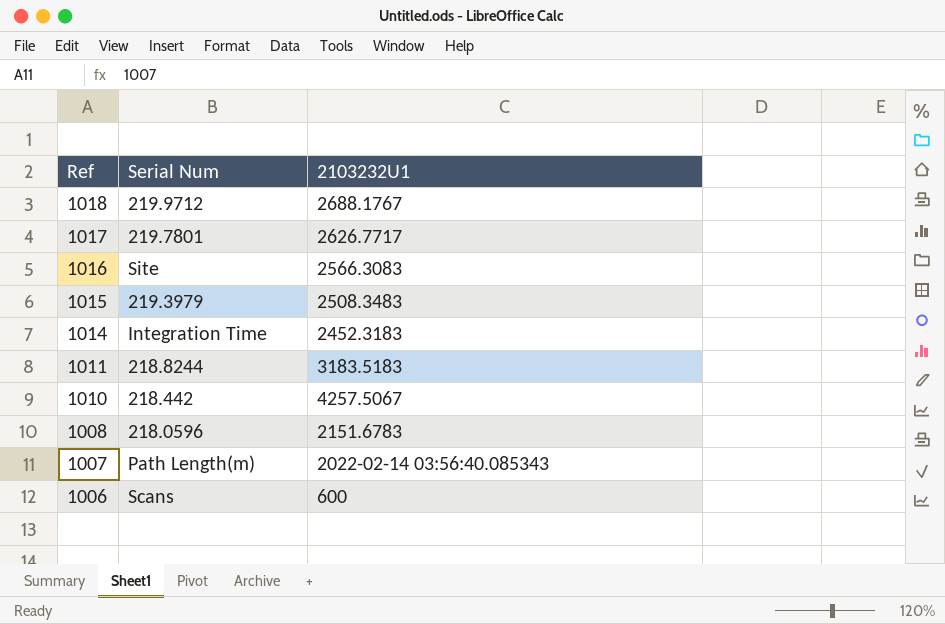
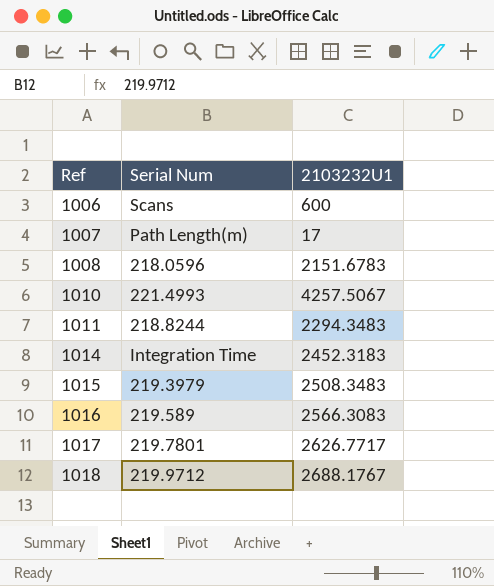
row order: Ref descending -> Ref ascending
1007 | 2103232U1: 2022-02-14 03:56:40.085343 -> 17
1010 | Serial Num: 218.442 -> 221.4993
1011 | 2103232U1: 3183.5183 -> 2294.3483
1016 | Serial Num: Site -> 219.589

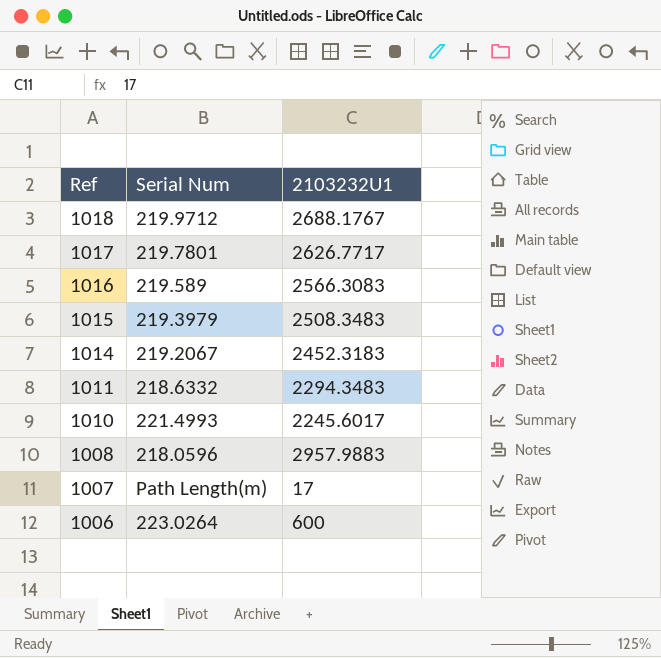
row order: Ref ascending -> Ref descending
1014 | Serial Num: Integration Time -> 219.2067
1011 | Serial Num: 218.8244 -> 218.6332
1010 | 2103232U1: 4257.5067 -> 2245.6017
1008 | 2103232U1: 2151.6783 -> 2957.9883
1006 | Serial Num: Scans -> 223.0264

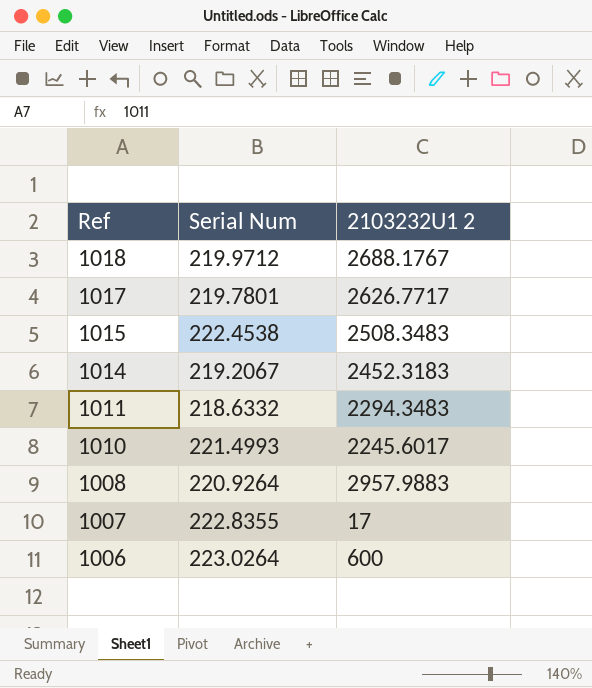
column name: 2103232U1 -> 2103232U1 2
row 1016: 219.589 | 2566.3083 -> none
1015 | Serial Num: 219.3979 -> 222.4538
1008 | Serial Num: 218.0596 -> 220.9264
1007 | Serial Num: Path Length(m) -> 222.8355

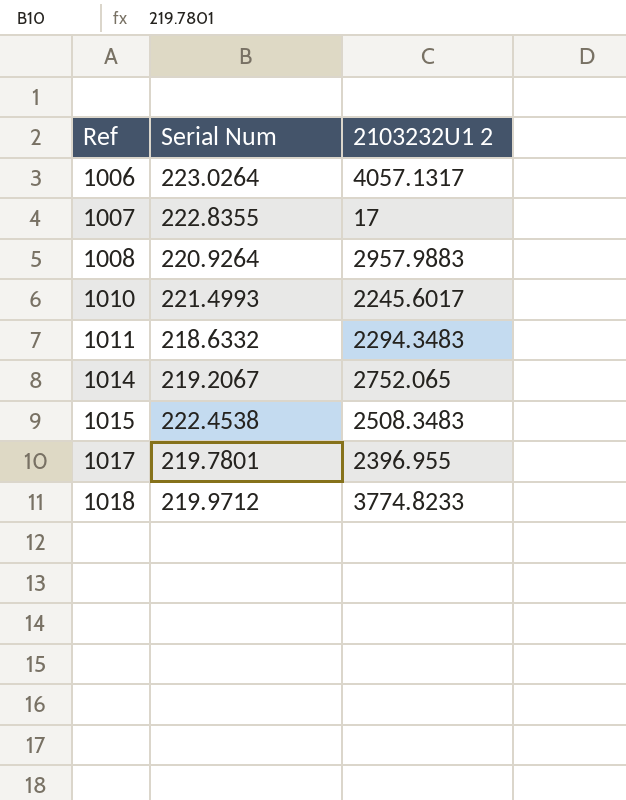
row order: Ref descending -> Ref ascending
1006 | 2103232U1 2: 600 -> 4057.1317
1014 | 2103232U1 2: 2452.3183 -> 2752.065
1017 | 2103232U1 2: 2626.7717 -> 2396.955
1018 | 2103232U1 2: 2688.1767 -> 3774.8233

